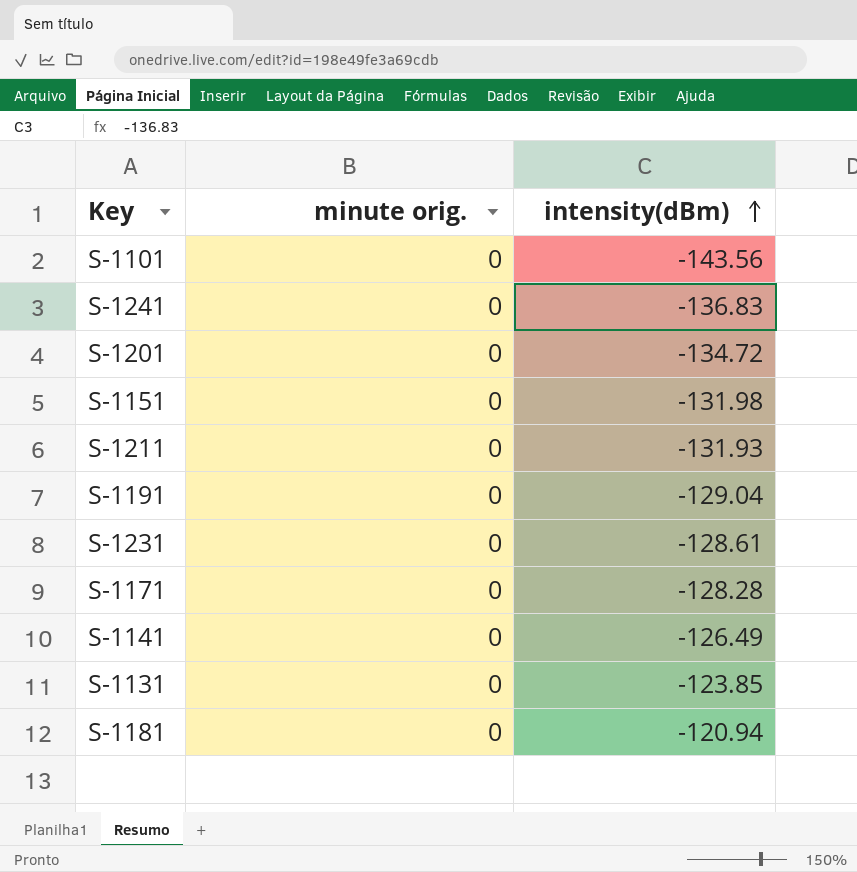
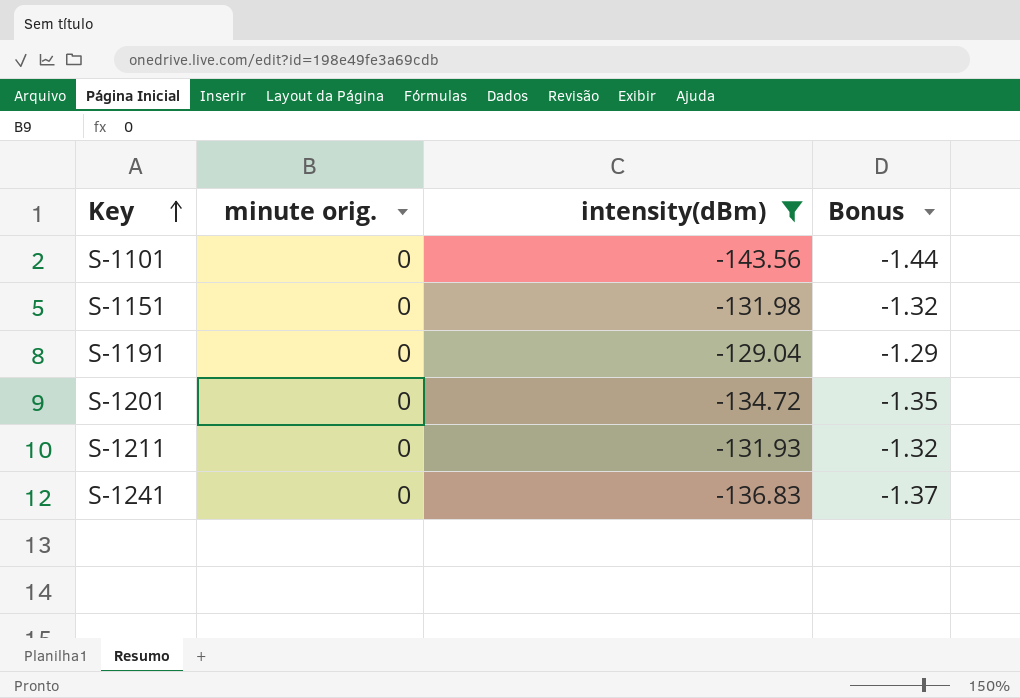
filter: none -> intensity(dBm) <= -129.04
row order: intensity(dBm) ascending -> Key ascending
column Bonus | formula: none -> [intensity(dBm)] * 0.01

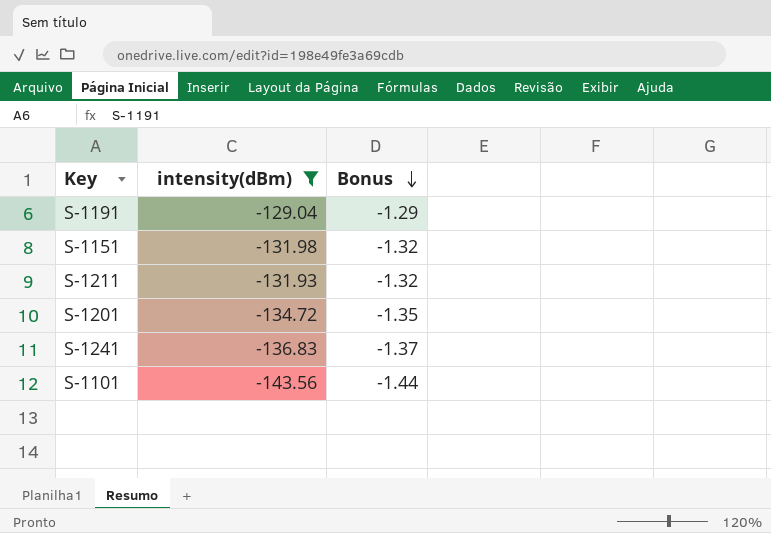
row order: Key ascending -> Bonus descending
column minute orig. | position: 2 -> none

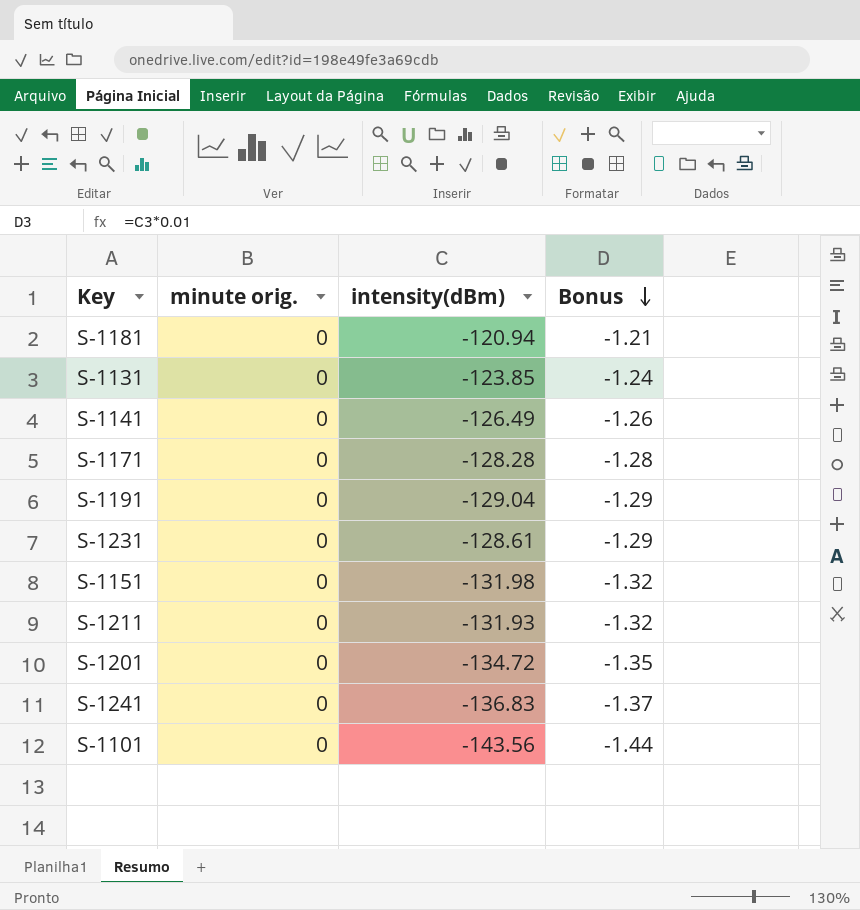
filter: intensity(dBm) <= -129.04 -> none
column minute orig. | position: none -> 2

